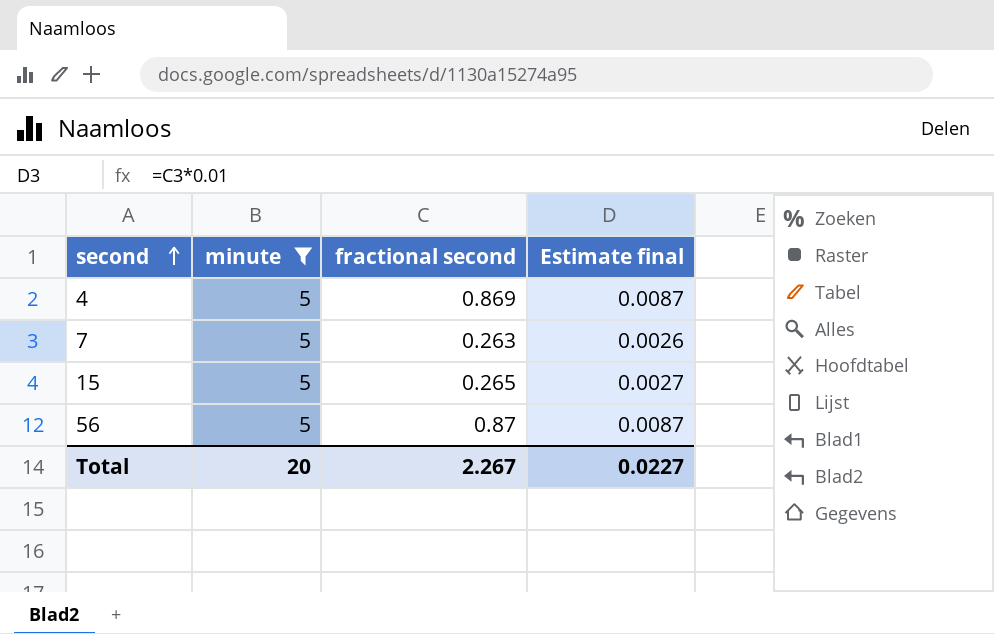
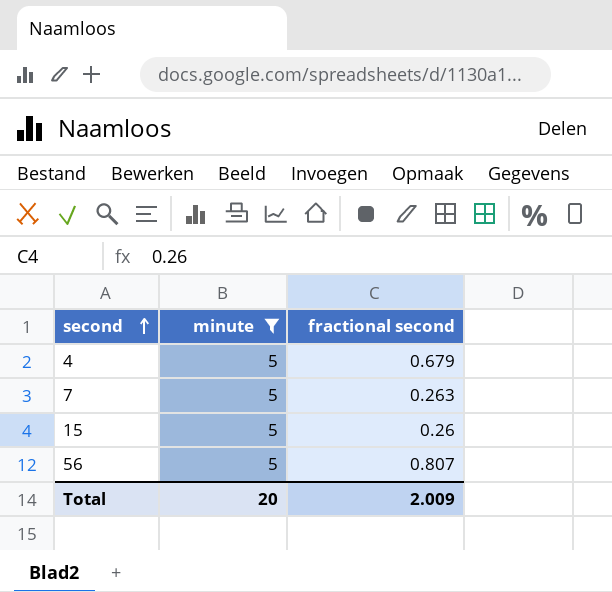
column Estimate final | formula: [fractional second] * 0.01 -> none
4 | fractional second: 0.869 -> 0.679
15 | fractional second: 0.265 -> 0.26
56 | fractional second: 0.87 -> 0.807
Total | fractional second: 2.267 -> 2.009

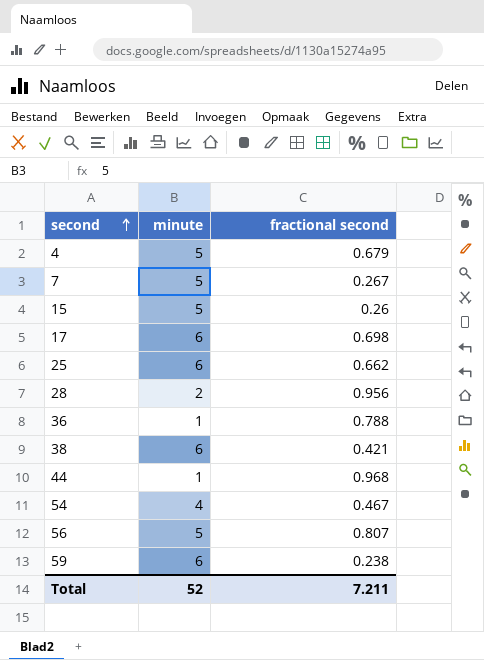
filter: minute = 5 -> none
7 | fractional second: 0.263 -> 0.267
Total | minute: 20 -> 52
Total | fractional second: 2.009 -> 7.211

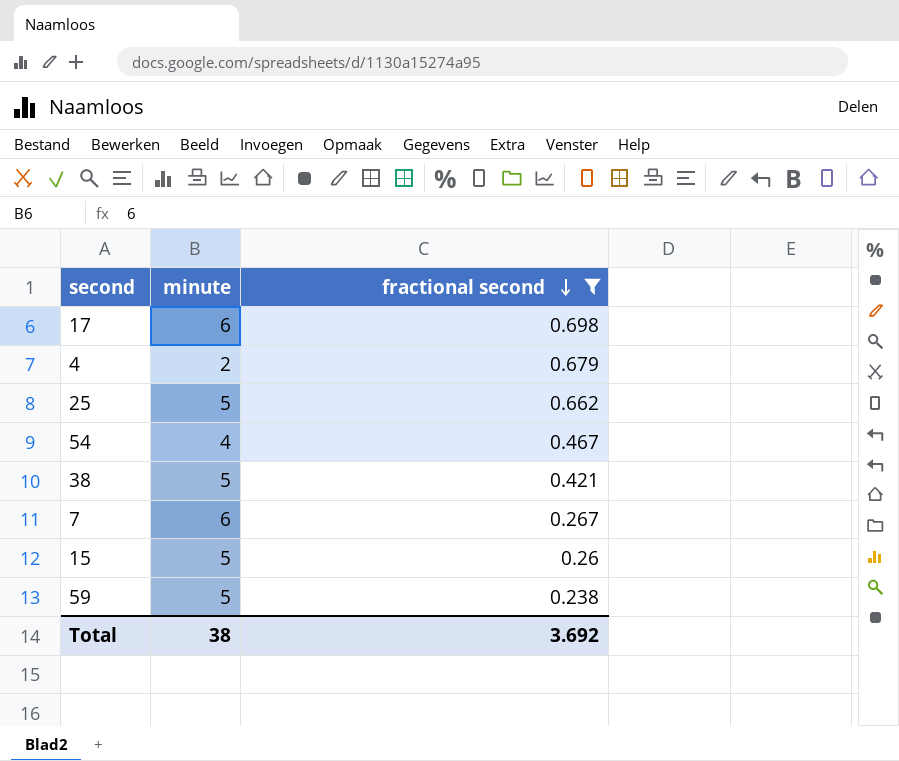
filter: none -> fractional second <= 0.698
row order: second ascending -> fractional second descending
4 | minute: 5 -> 2
25 | minute: 6 -> 5
38 | minute: 6 -> 5
7 | minute: 5 -> 6
59 | minute: 6 -> 5
Total | minute: 52 -> 38
Total | fractional second: 7.211 -> 3.692

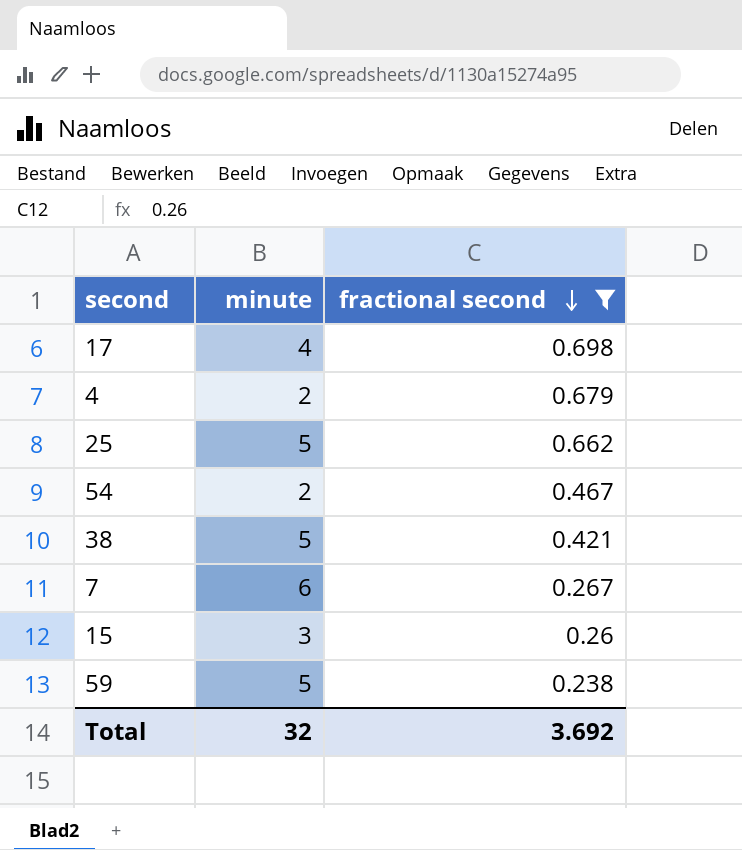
17 | minute: 6 -> 4
54 | minute: 4 -> 2
15 | minute: 5 -> 3
Total | minute: 38 -> 32

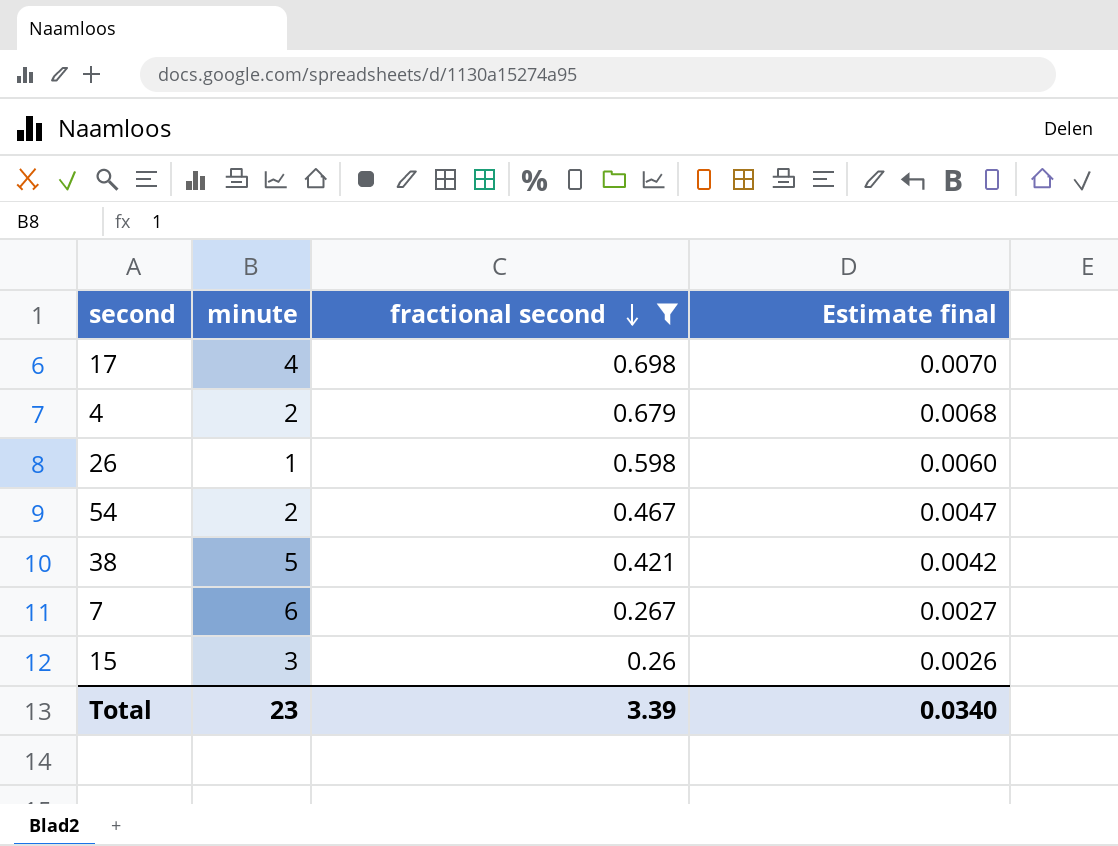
column Estimate final | formula: none -> [fractional second] * 0.01
row 25: 5 | 0.662 -> none
row 59: 5 | 0.238 -> none
row 26: none -> 1 | 0.598 | 0.0060
Total | minute: 32 -> 23
Total | fractional second: 3.692 -> 3.39

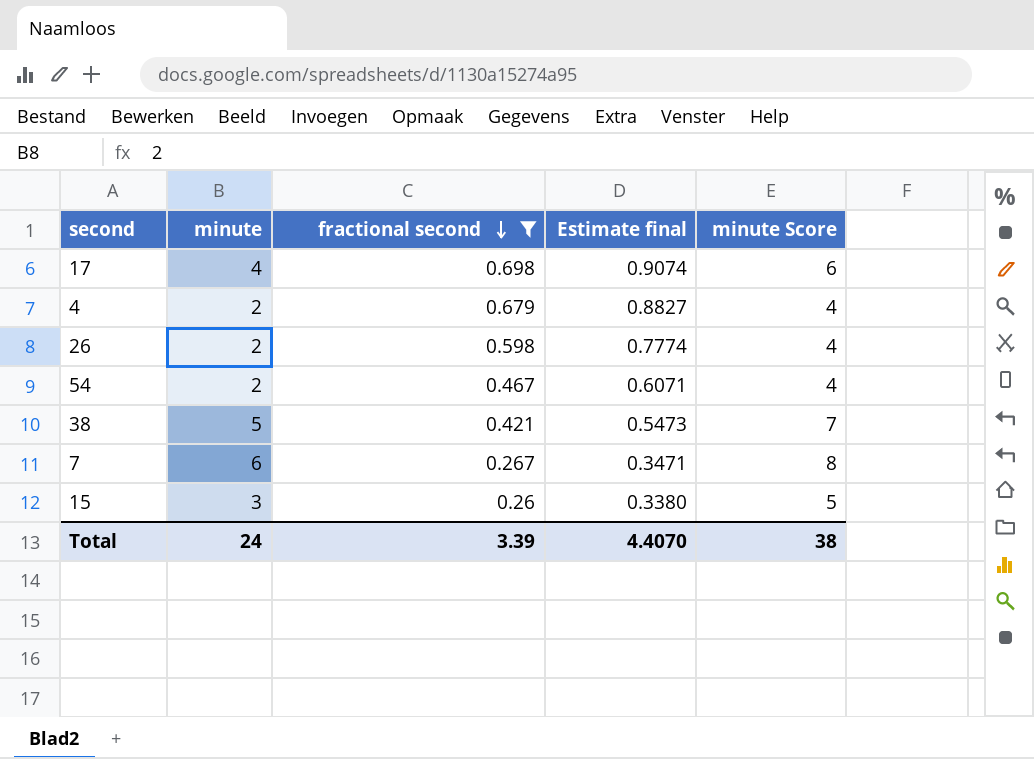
column Estimate final | formula: [fractional second] * 0.01 -> [fractional second] * 1.3
column minute Score | formula: none -> [minute] + 2
26 | minute: 1 -> 2
Total | minute: 23 -> 24
Total | Estimate final: 0.0340 -> 4.4070

